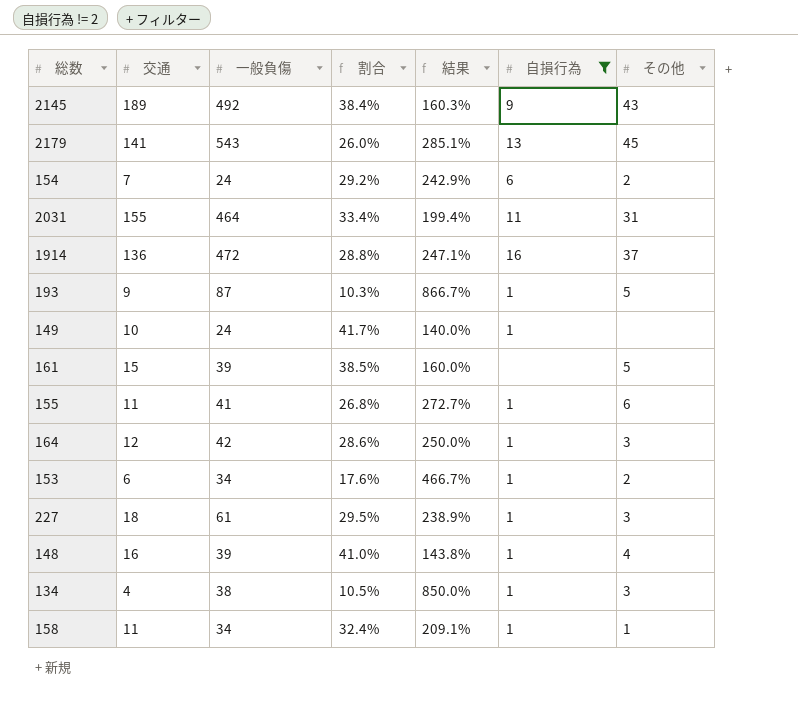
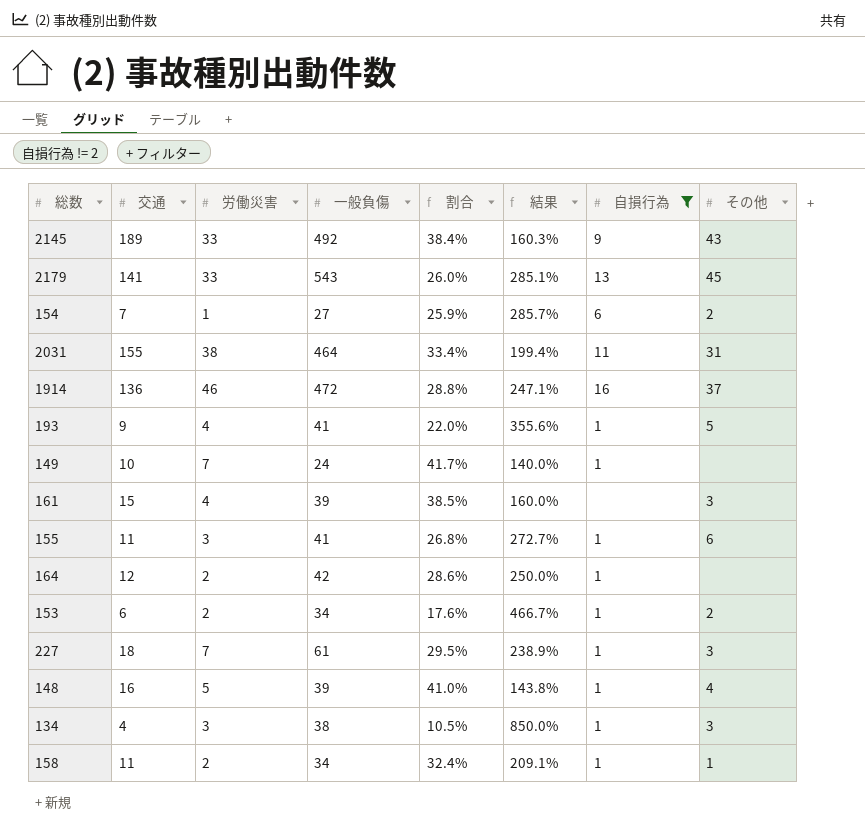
column 労働災害 | position: none -> 3
154 | 一般負傷: 24 -> 27
154 | 割合: 29.2% -> 25.9%
154 | 結果: 242.9% -> 285.7%
193 | 一般負傷: 87 -> 41
193 | 割合: 10.3% -> 22.0%
193 | 結果: 866.7% -> 355.6%
161 | その他: 5 -> 3
164 | その他: 3 -> none

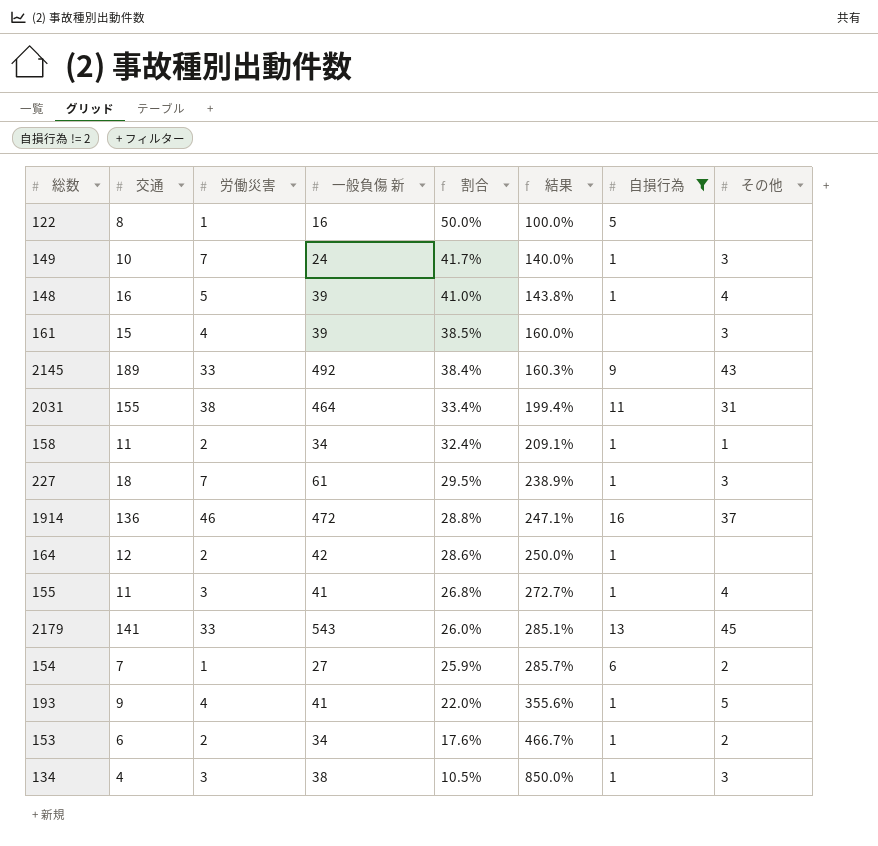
row order: none -> 割合 descending
column name: 一般負傷 -> 一般負傷 新
row 122: none -> 8 | 1 | 16 | 50.0% | 100.0% | 5 | none
149 | その他: none -> 3
155 | その他: 6 -> 4

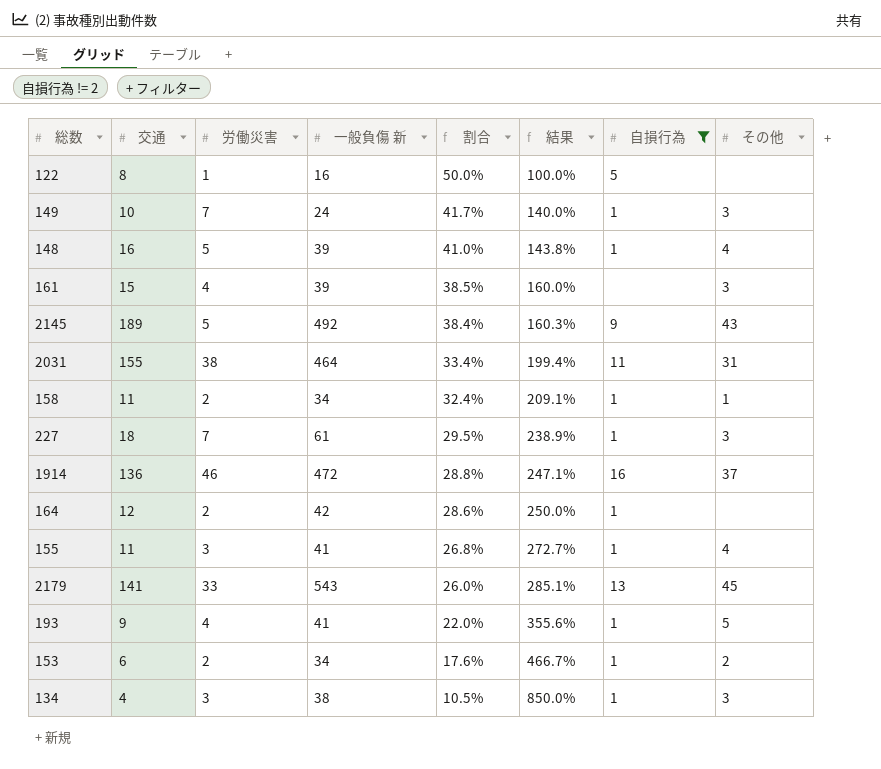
row 154: 7 | 1 | 27 | 25.9% | 285.7% | 6 | 2 -> none
2145 | 労働災害: 33 -> 5

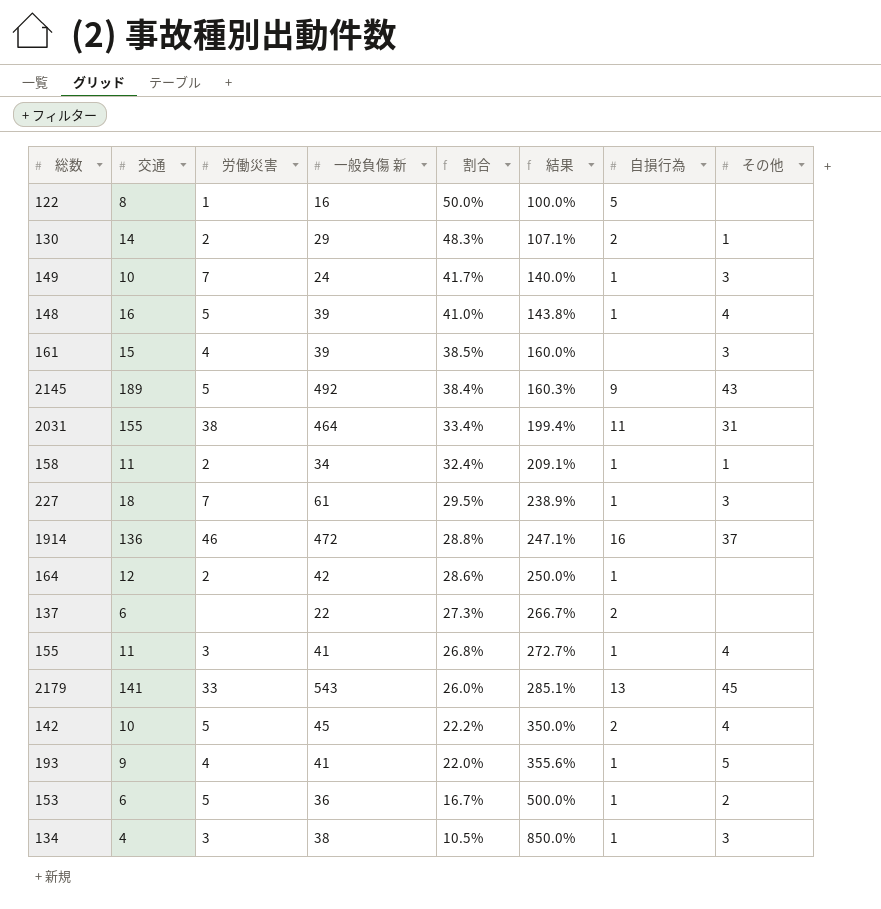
filter: 自損行為 != 2 -> none
153 | 労働災害: 2 -> 5
153 | 一般負傷 新: 34 -> 36
153 | 割合: 17.6% -> 16.7%
153 | 結果: 466.7% -> 500.0%

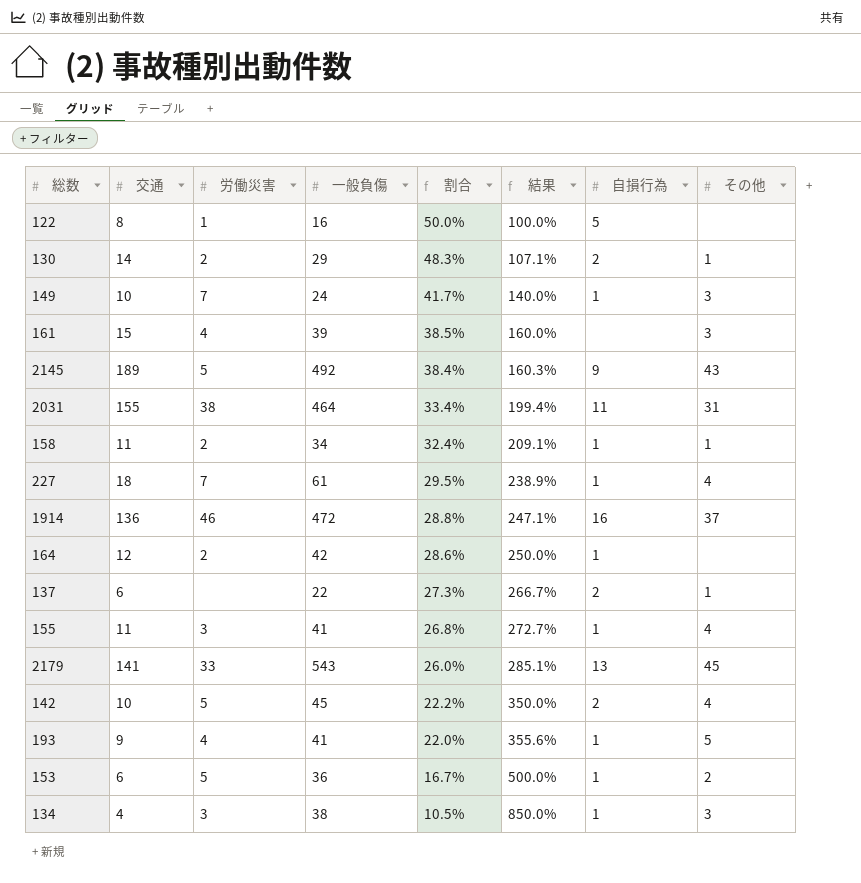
column name: 一般負傷 新 -> 一般負傷
row 148: 16 | 5 | 39 | 41.0% | 143.8% | 1 | 4 -> none
227 | その他: 3 -> 4
137 | その他: none -> 1

